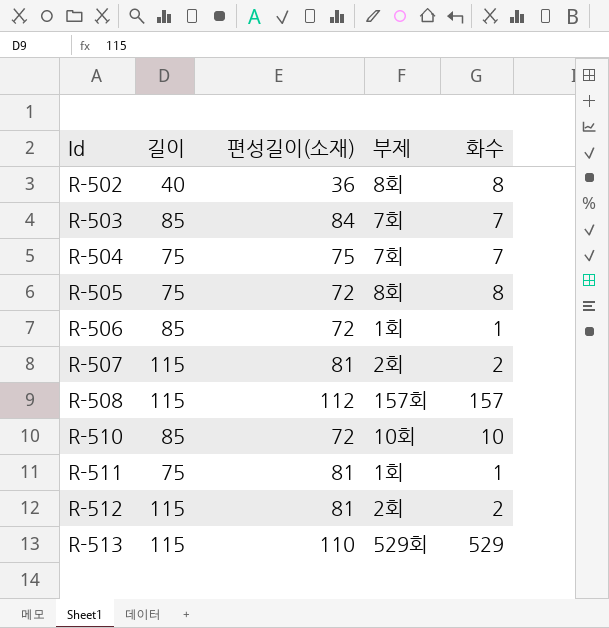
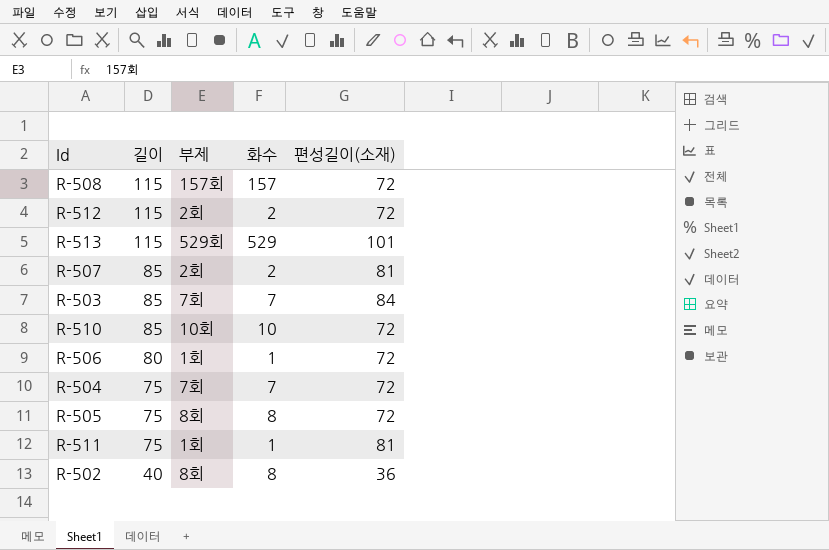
row order: Id ascending -> 길이 descending
column 편성길이(소재) | position: 3 -> 5
R-508 | 편성길이(소재): 112 -> 72
R-512 | 편성길이(소재): 81 -> 72
R-513 | 편성길이(소재): 110 -> 101
R-507 | 길이: 115 -> 85
R-506 | 길이: 85 -> 80
R-504 | 편성길이(소재): 75 -> 72

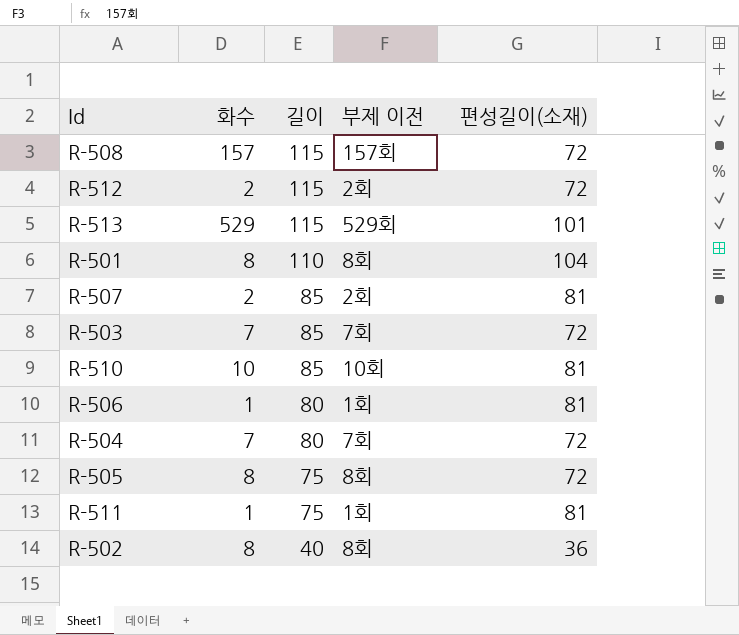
column 화수 | position: 4 -> 2
column name: 부제 -> 부제 이전
row R-501: none -> 8 | 110 | 8회 | 104
R-503 | 편성길이(소재): 84 -> 72
R-510 | 편성길이(소재): 72 -> 81
R-506 | 편성길이(소재): 72 -> 81
R-504 | 길이: 75 -> 80

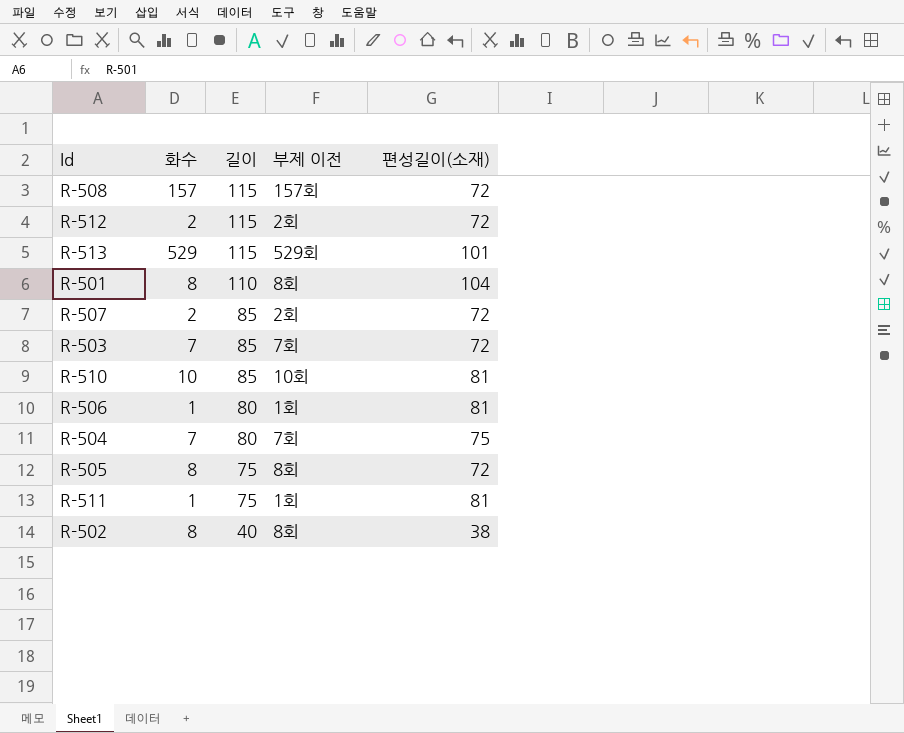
R-507 | 편성길이(소재): 81 -> 72
R-504 | 편성길이(소재): 72 -> 75
R-502 | 편성길이(소재): 36 -> 38

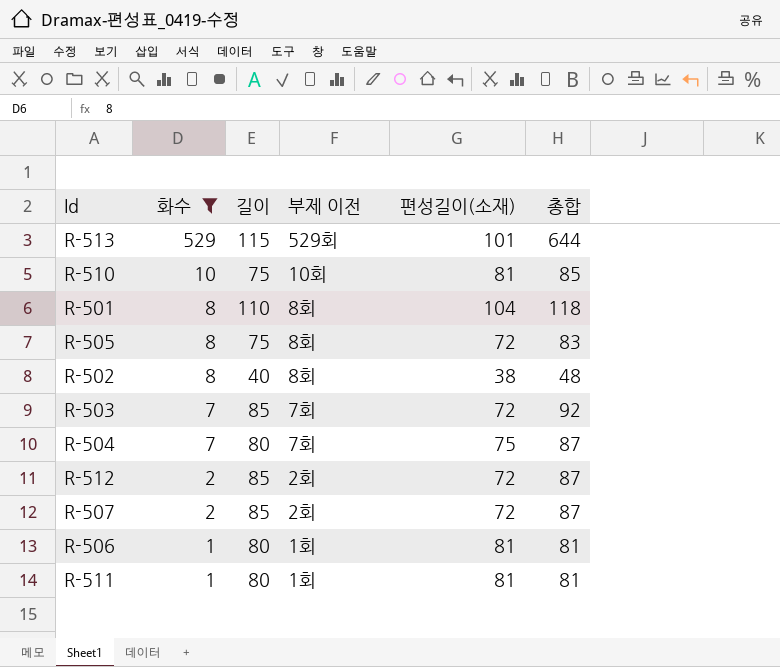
filter: none -> 화수 != 157
row order: 길이 descending -> 화수 descending
column 총합 | formula: none -> [화수] + [길이]
R-510 | 길이: 85 -> 75
R-512 | 길이: 115 -> 85
R-511 | 길이: 75 -> 80

